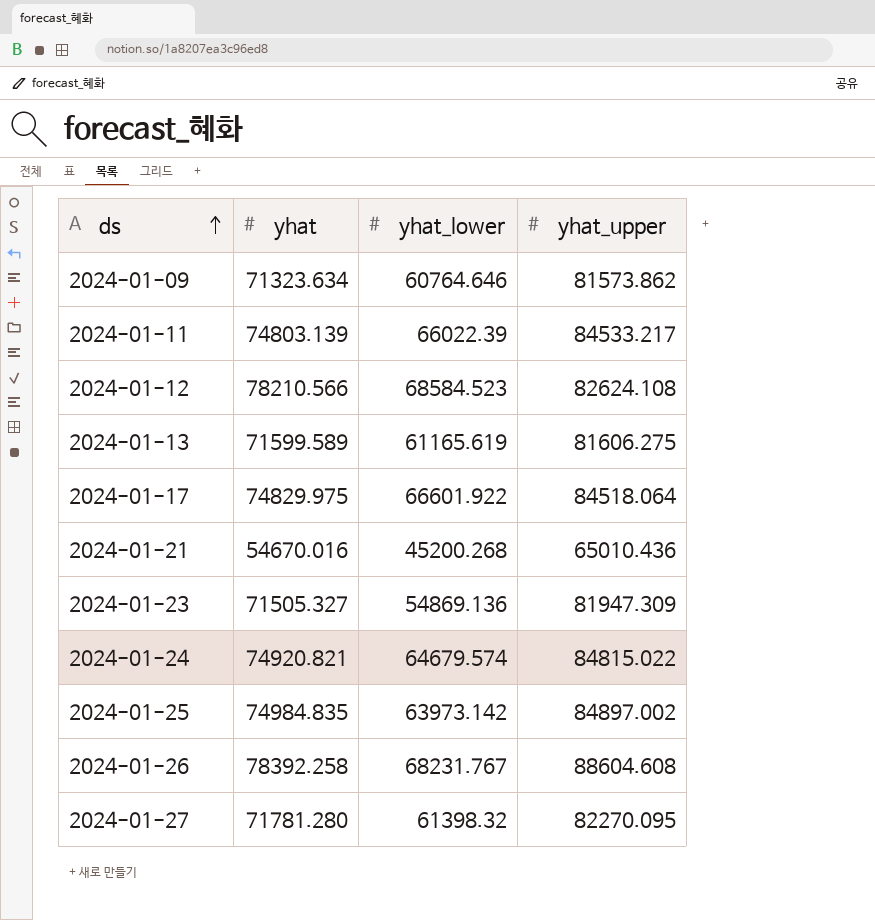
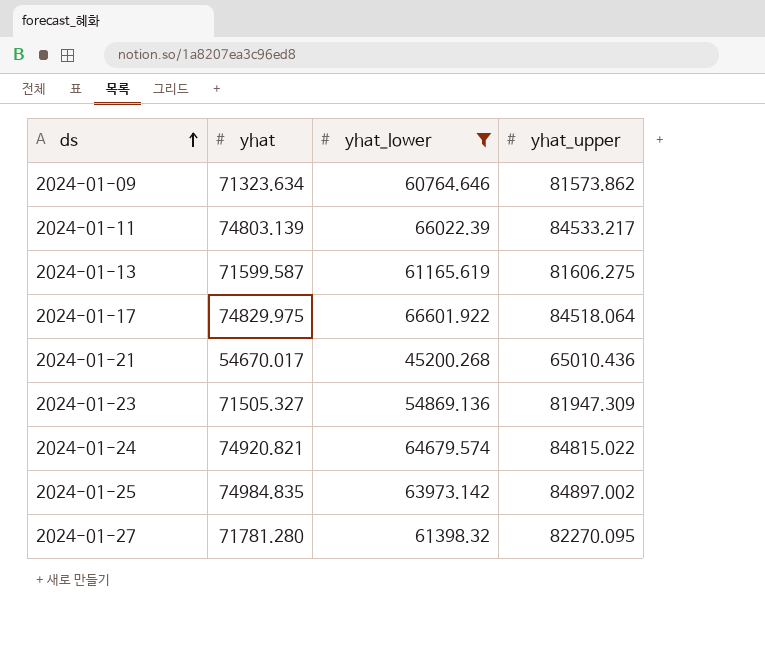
filter: none -> yhat_lower <= 66601.922
2024-01-13 | yhat: 71599.589 -> 71599.587
2024-01-21 | yhat: 54670.016 -> 54670.017

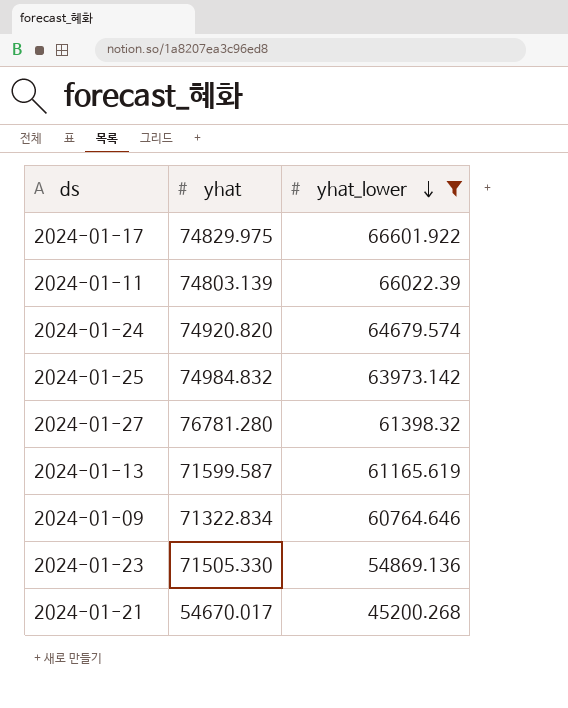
row order: ds ascending -> yhat_lower descending
column yhat_upper | position: 4 -> none
2024-01-24 | yhat: 74920.821 -> 74920.820
2024-01-25 | yhat: 74984.835 -> 74984.832
2024-01-27 | yhat: 71781.280 -> 76781.280
2024-01-09 | yhat: 71323.634 -> 71322.834
2024-01-23 | yhat: 71505.327 -> 71505.330

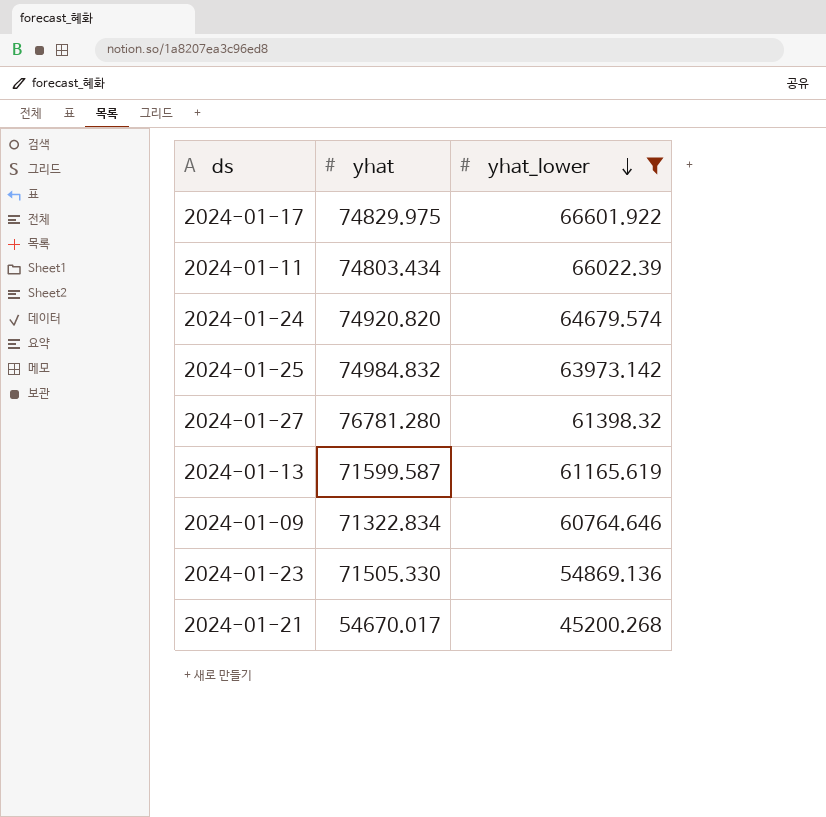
2024-01-11 | yhat: 74803.139 -> 74803.434

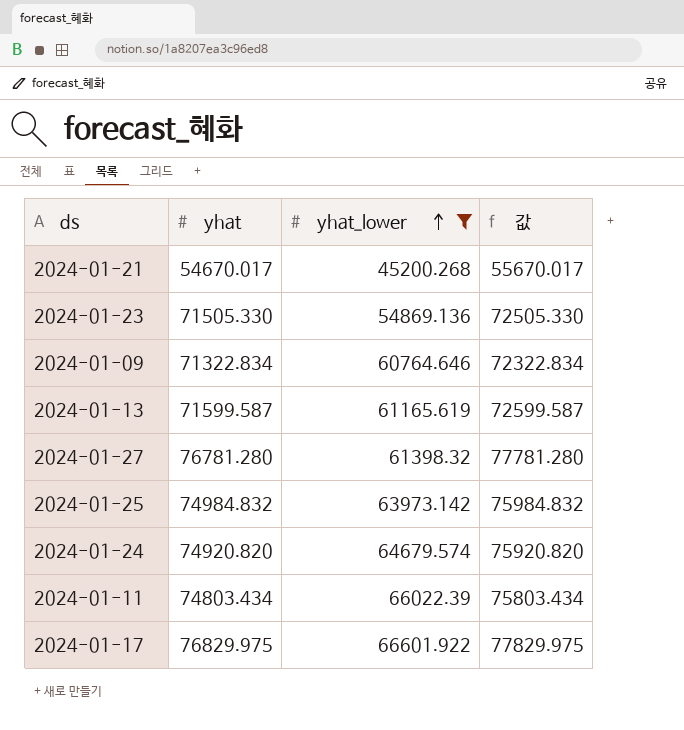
row order: yhat_lower descending -> yhat_lower ascending
column 값 | formula: none -> [yhat] + 1000
2024-01-17 | yhat: 74829.975 -> 76829.975

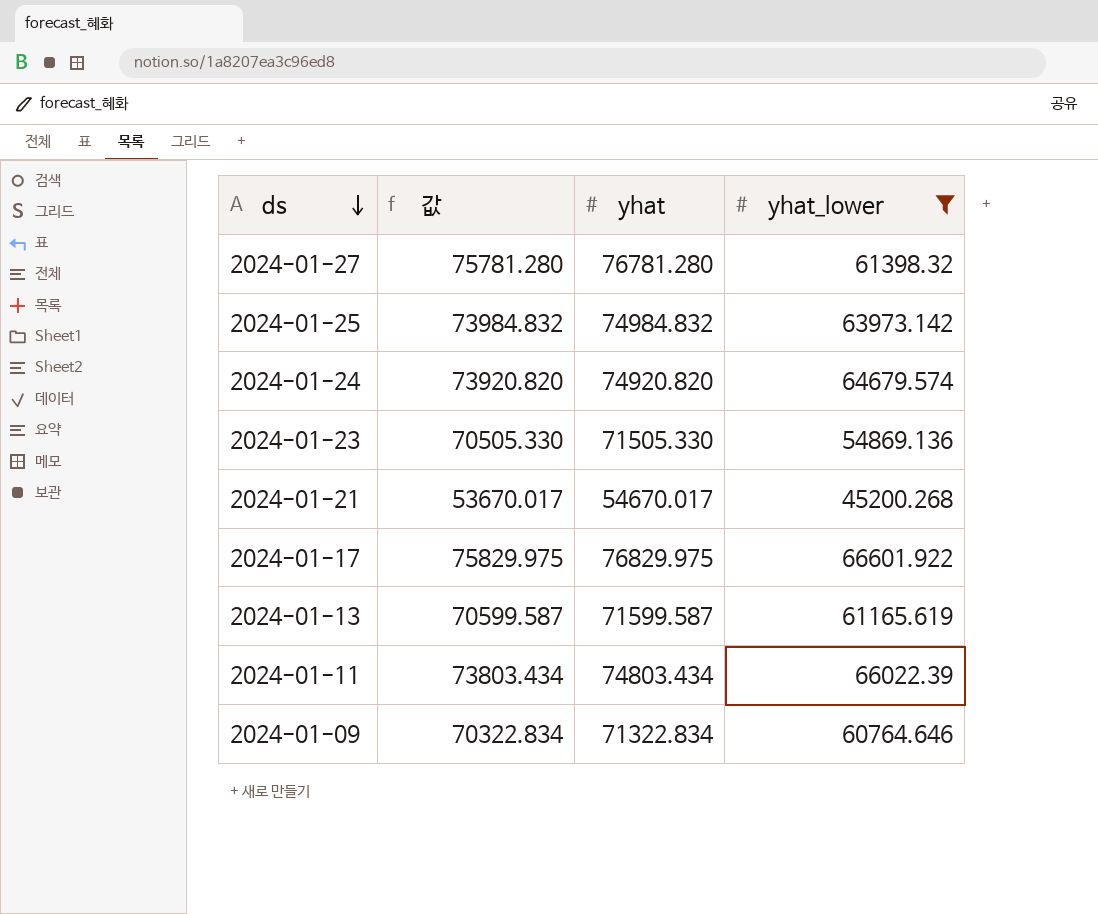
row order: yhat_lower ascending -> ds descending
column 값 | formula: [yhat] + 1000 -> [yhat] - 1000
column 값 | position: 4 -> 2

